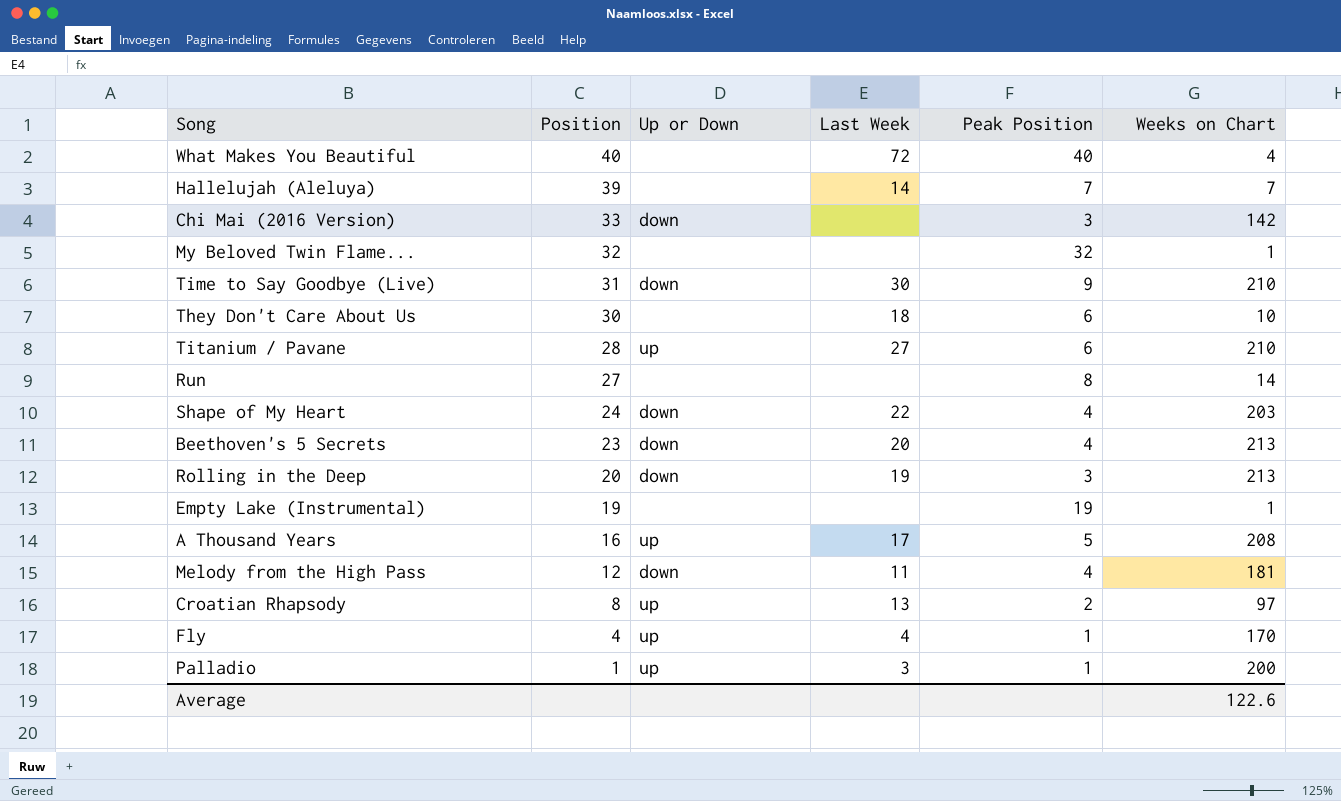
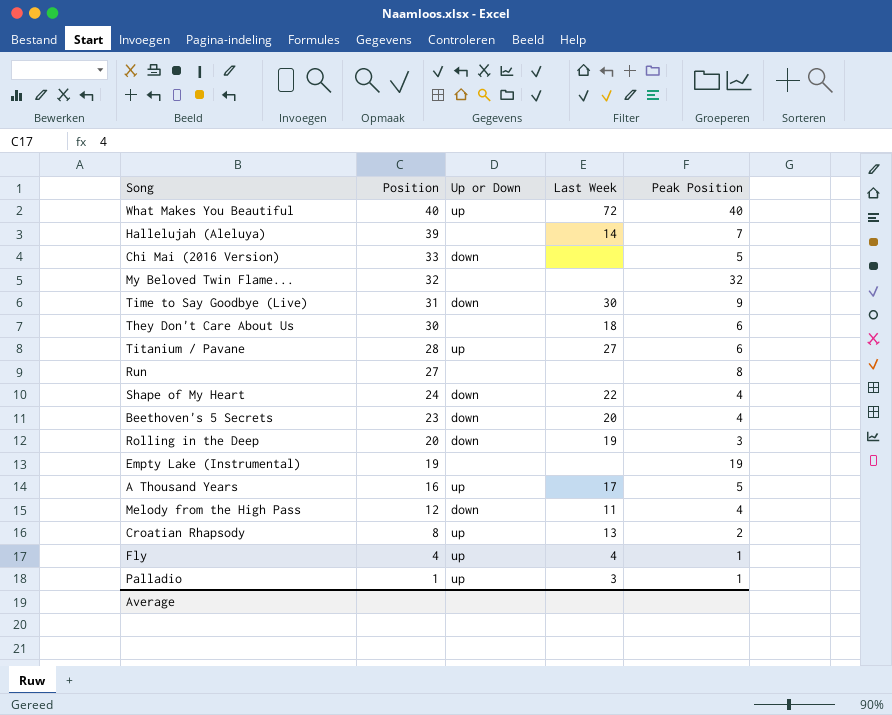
column Weeks on Chart | position: 6 -> none
What Makes You Beautiful | Up or Down: none -> up
Chi Mai (2016 Version) | Peak Position: 3 -> 5

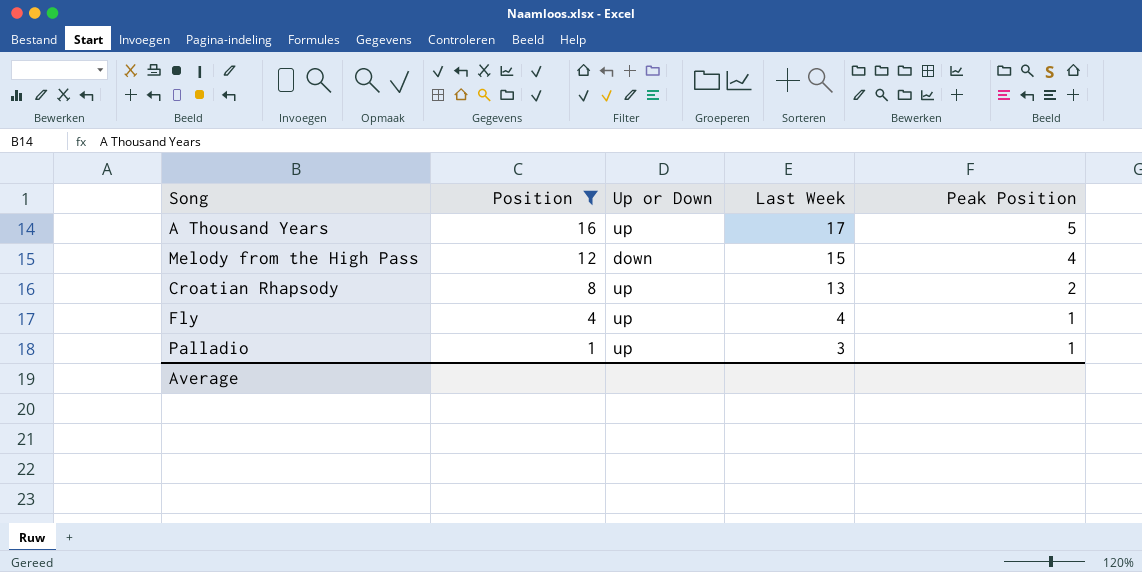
filter: none -> Position <= 16
Melody from the High Pass | Last Week: 11 -> 15

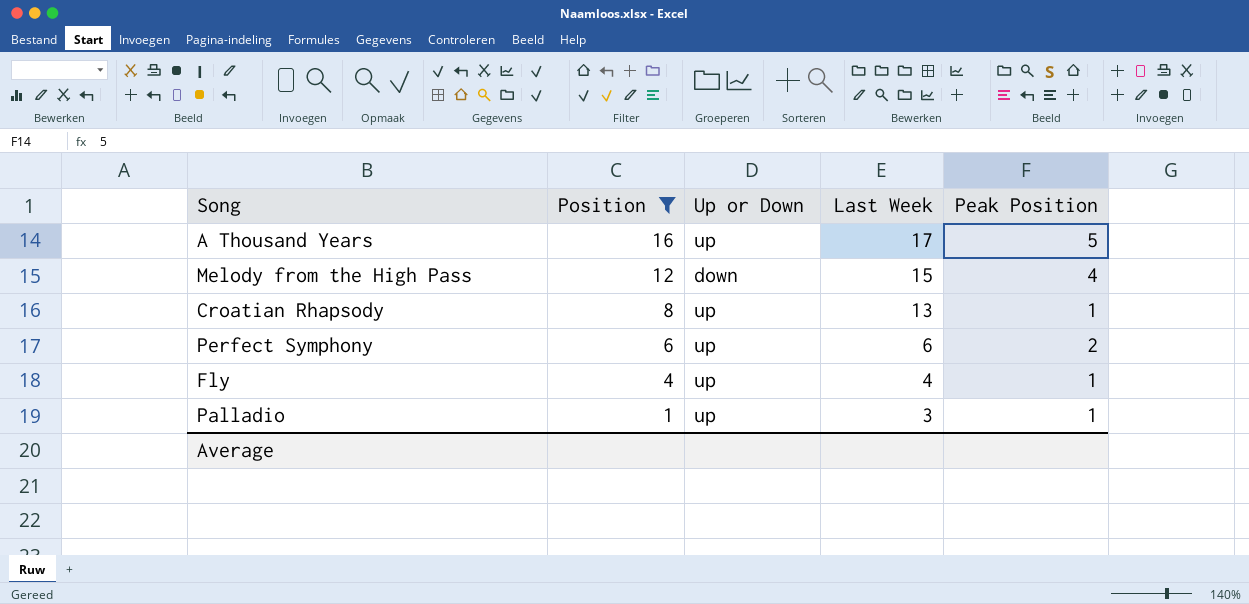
Croatian Rhapsody | Peak Position: 2 -> 1
row Perfect Symphony: none -> 6 | up | 6 | 2

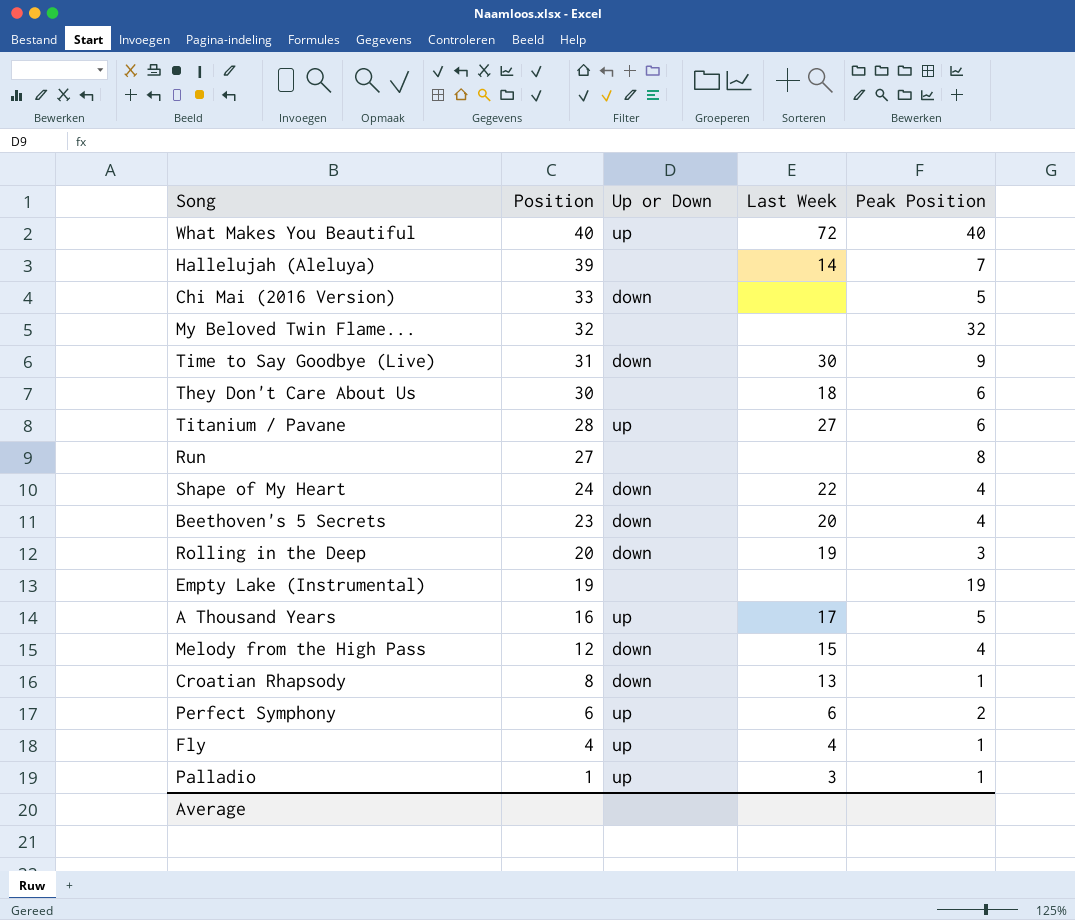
filter: Position <= 16 -> none
Croatian Rhapsody | Up or Down: up -> down

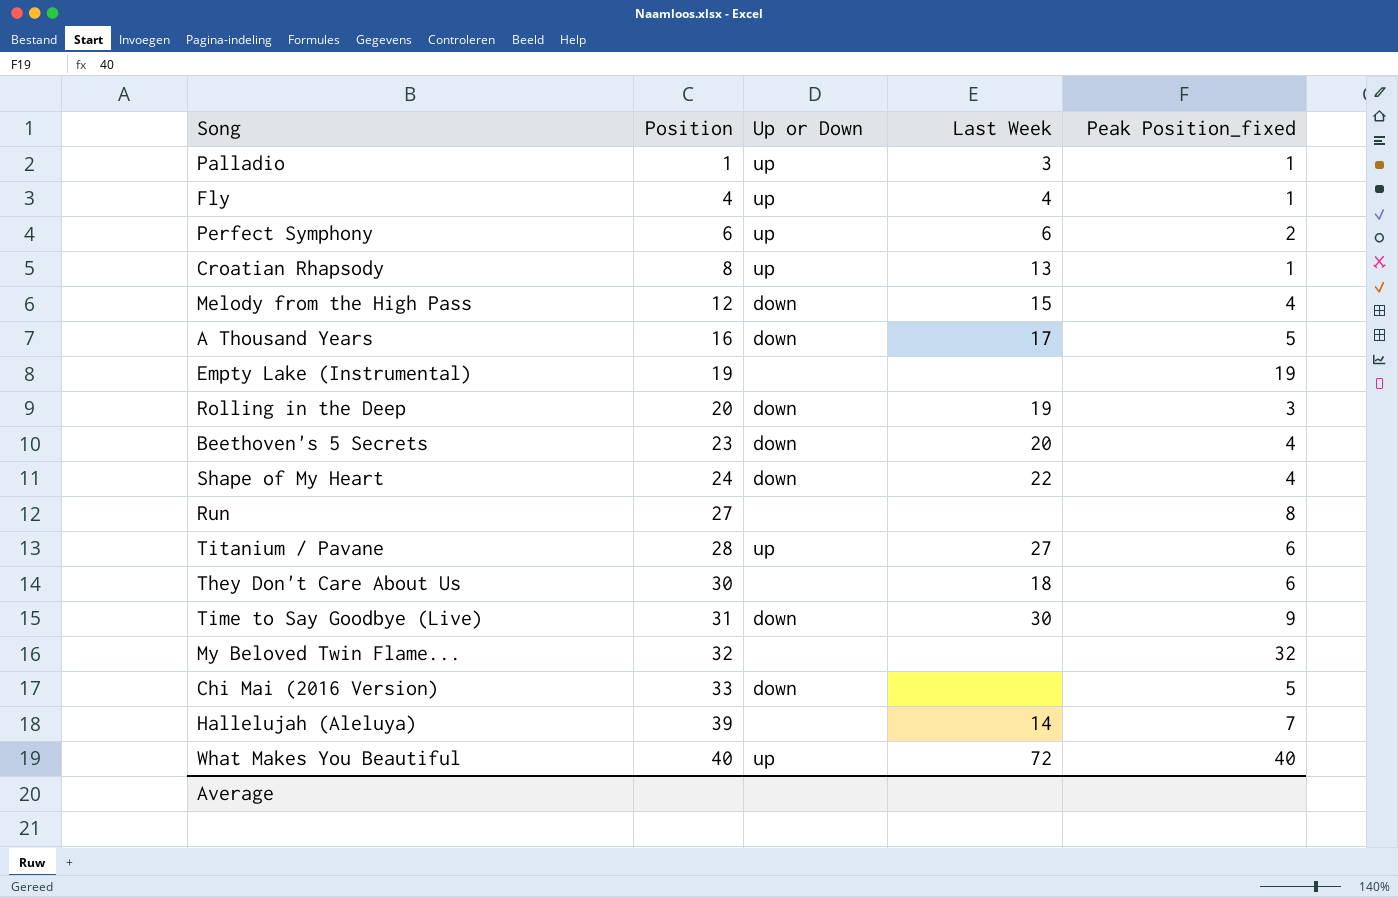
row order: Position descending -> Position ascending
column name: Peak Position -> Peak Position_fixed
Croatian Rhapsody | Up or Down: down -> up
A Thousand Years | Up or Down: up -> down

